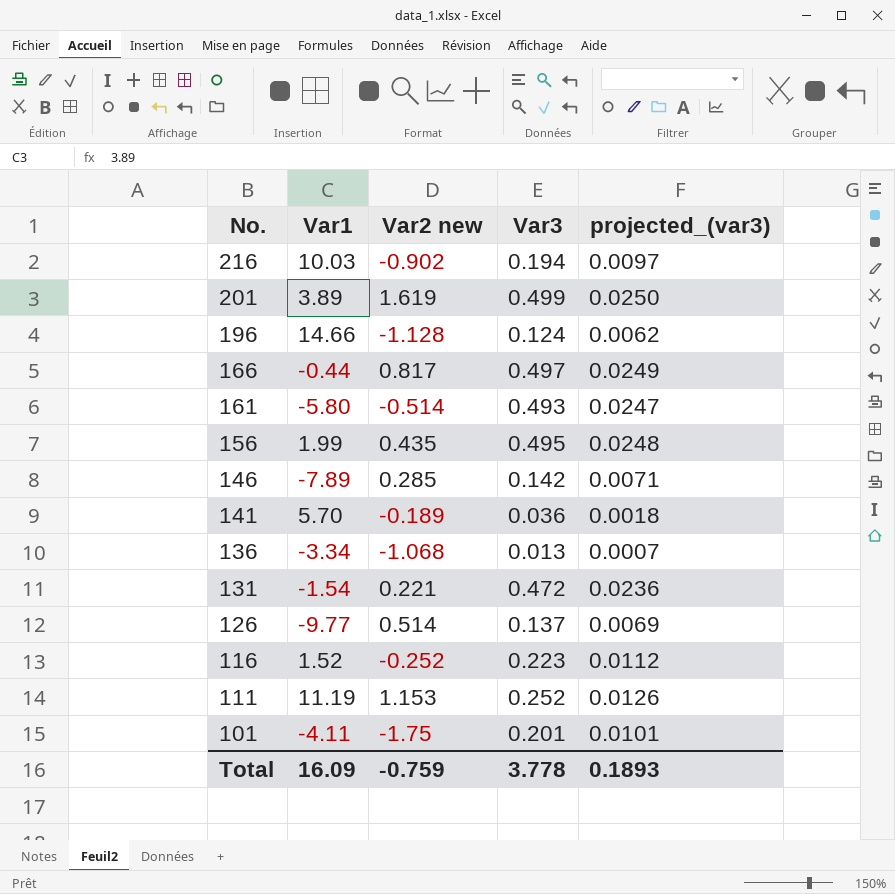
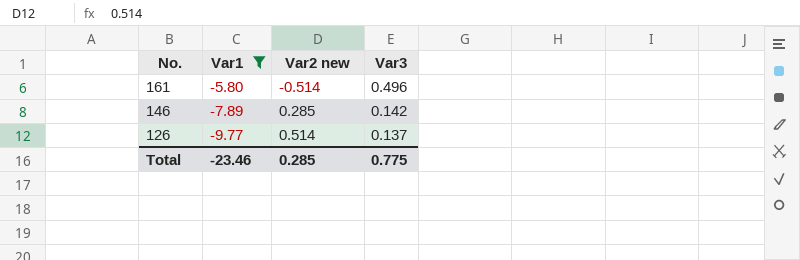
filter: none -> Var1 <= -5.80
column projected_(var3) | formula: [Var3] * 0.05 -> none
161 | Var3: 0.493 -> 0.496
Total | Var1: 16.09 -> -23.46
Total | Var2 new: -0.759 -> 0.285
Total | Var3: 3.778 -> 0.775

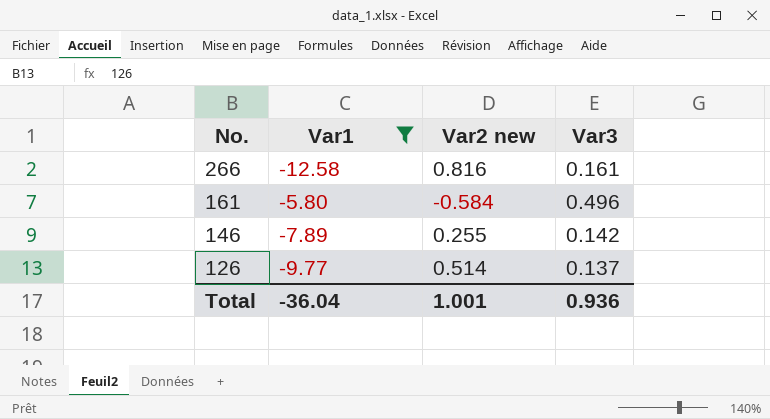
row 266: none -> -12.58 | 0.816 | 0.161
161 | Var2 new: -0.514 -> -0.584
146 | Var2 new: 0.285 -> 0.255
Total | Var1: -23.46 -> -36.04
Total | Var2 new: 0.285 -> 1.001
Total | Var3: 0.775 -> 0.936

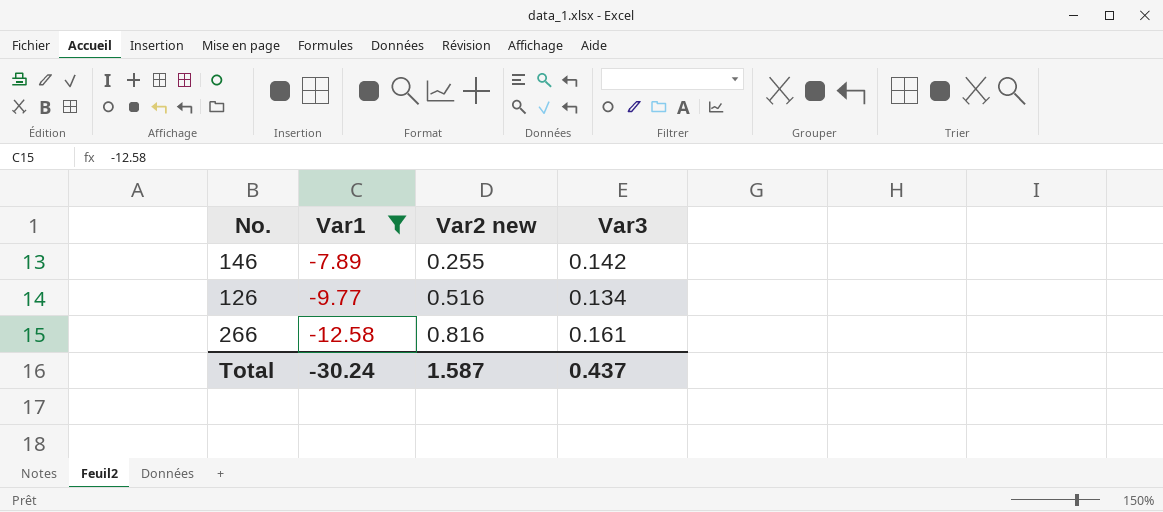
row order: No. descending -> Var1 descending
row 161: -5.80 | -0.584 | 0.496 -> none
126 | Var2 new: 0.514 -> 0.516
126 | Var3: 0.137 -> 0.134
Total | Var1: -36.04 -> -30.24
Total | Var2 new: 1.001 -> 1.587
Total | Var3: 0.936 -> 0.437

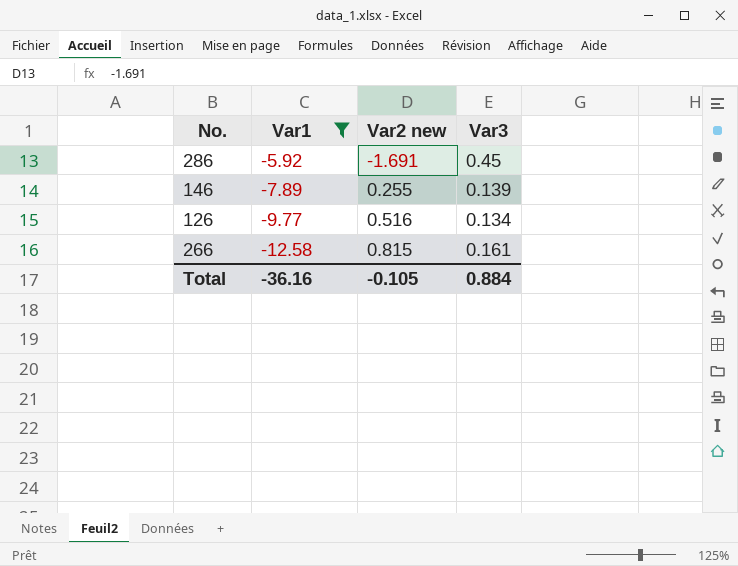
row 286: none -> -5.92 | -1.691 | 0.45
146 | Var3: 0.142 -> 0.139
266 | Var2 new: 0.816 -> 0.815
Total | Var1: -30.24 -> -36.16
Total | Var2 new: 1.587 -> -0.105
Total | Var3: 0.437 -> 0.884

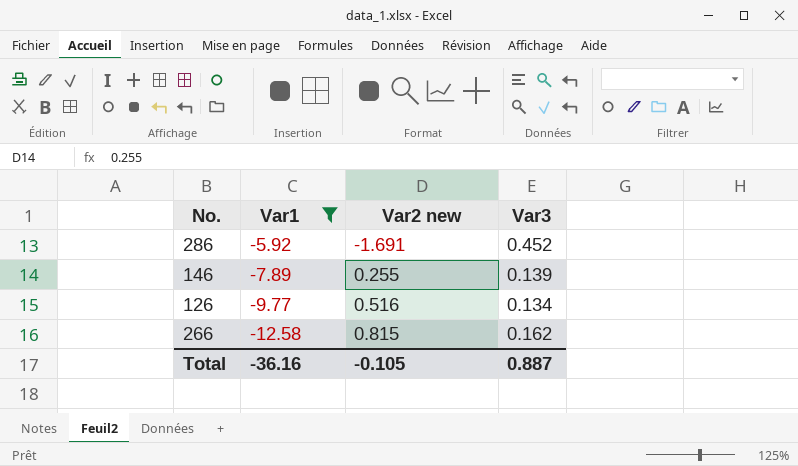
286 | Var3: 0.45 -> 0.452
266 | Var3: 0.161 -> 0.162
Total | Var3: 0.884 -> 0.887

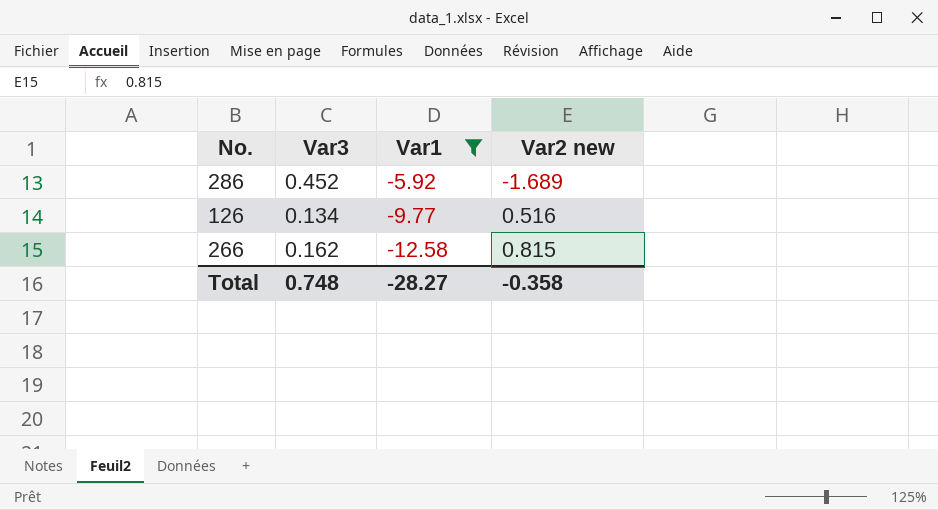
column Var3 | position: 4 -> 2
row 146: -7.89 | 0.255 | 0.139 -> none
286 | Var2 new: -1.691 -> -1.689
Total | Var3: 0.887 -> 0.748
Total | Var1: -36.16 -> -28.27
Total | Var2 new: -0.105 -> -0.358

